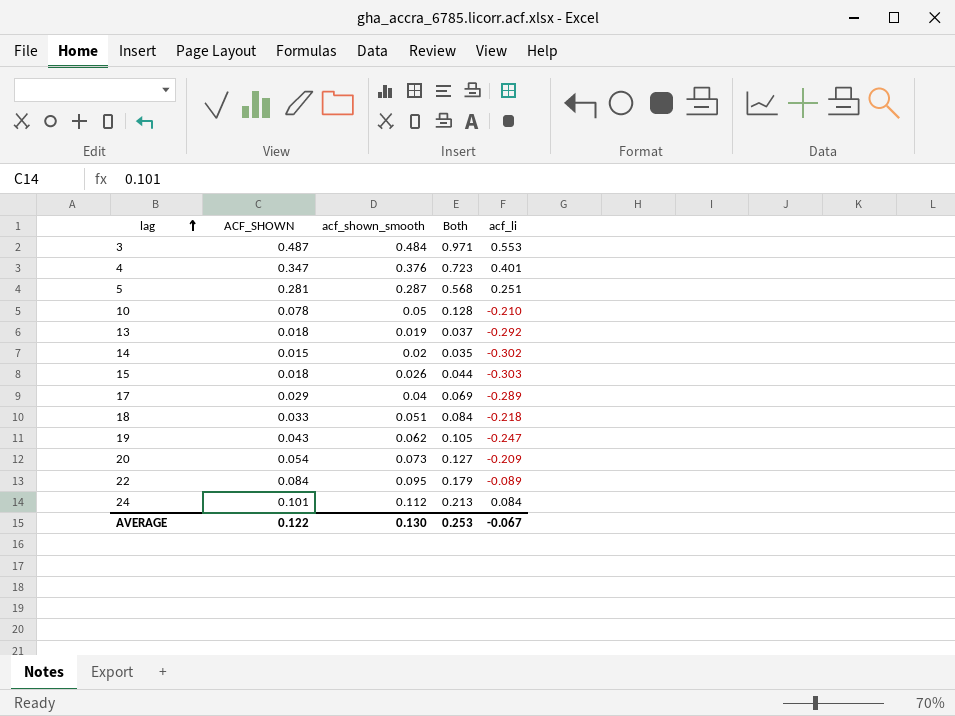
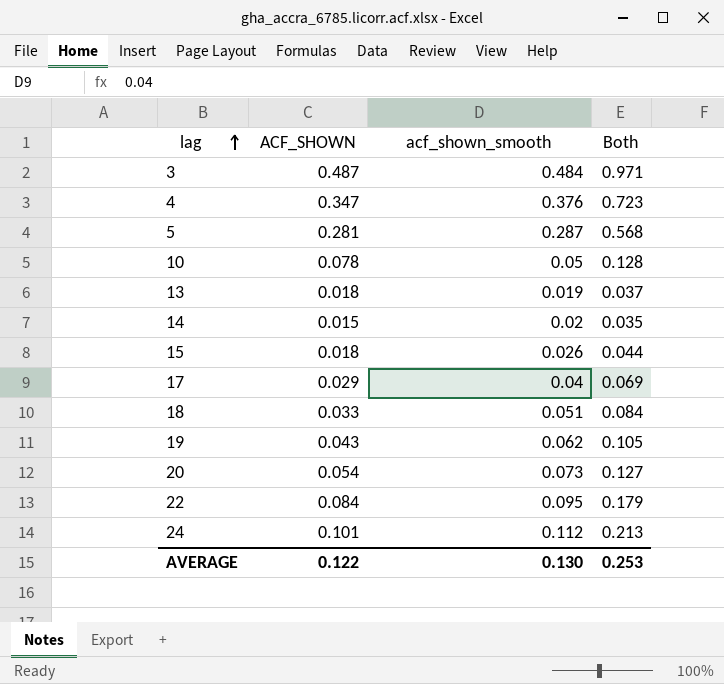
column acf_li | position: 5 -> none

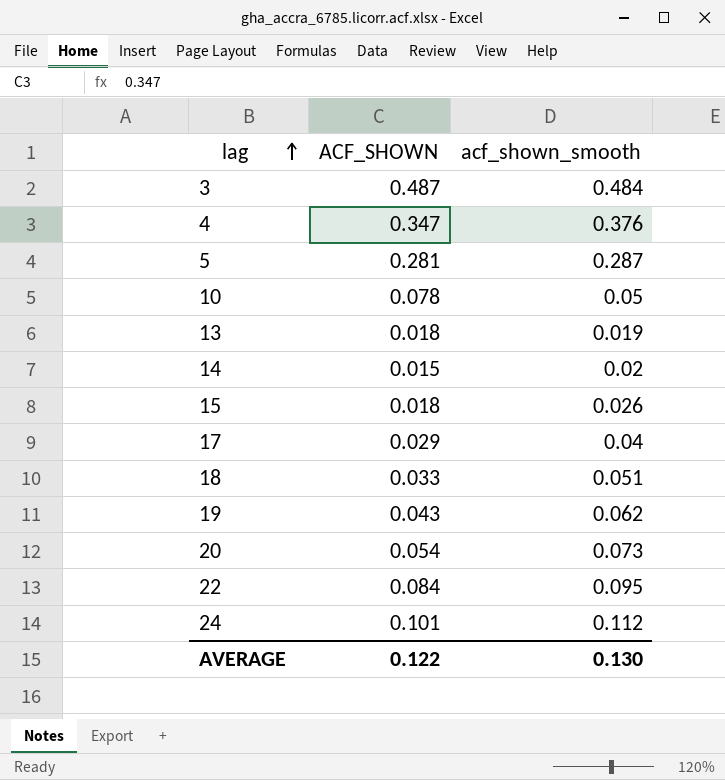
column Both | formula: [ACF_SHOWN] + [acf_shown_smooth] -> none

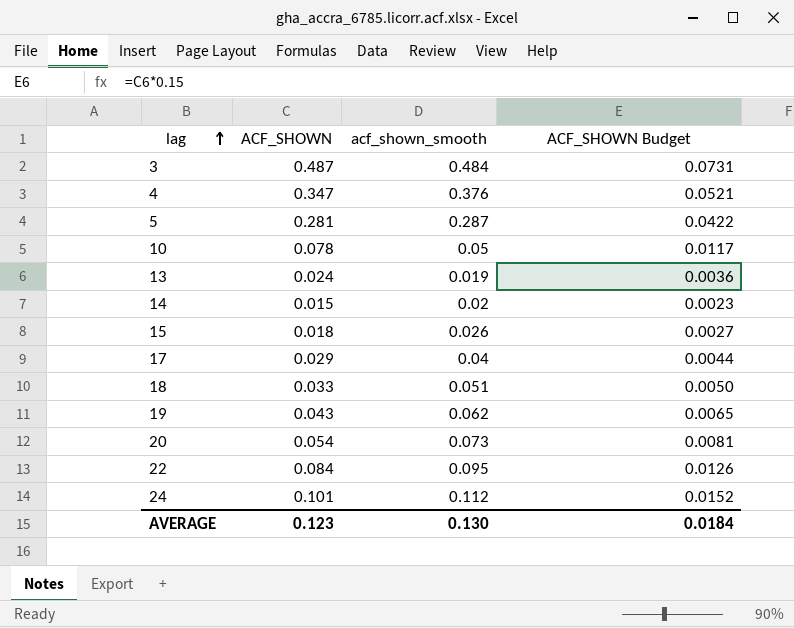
column ACF_SHOWN Budget | formula: none -> [ACF_SHOWN] * 0.15
13 | ACF_SHOWN: 0.018 -> 0.024
AVERAGE | ACF_SHOWN: 0.122 -> 0.123

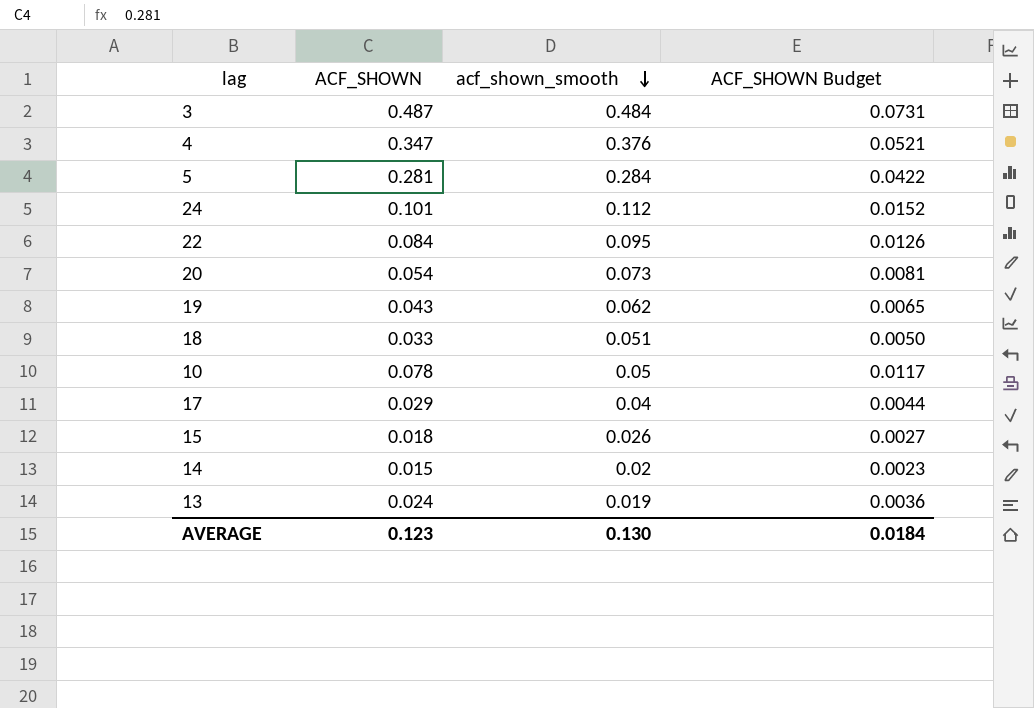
row order: lag ascending -> acf_shown_smooth descending
5 | acf_shown_smooth: 0.287 -> 0.284

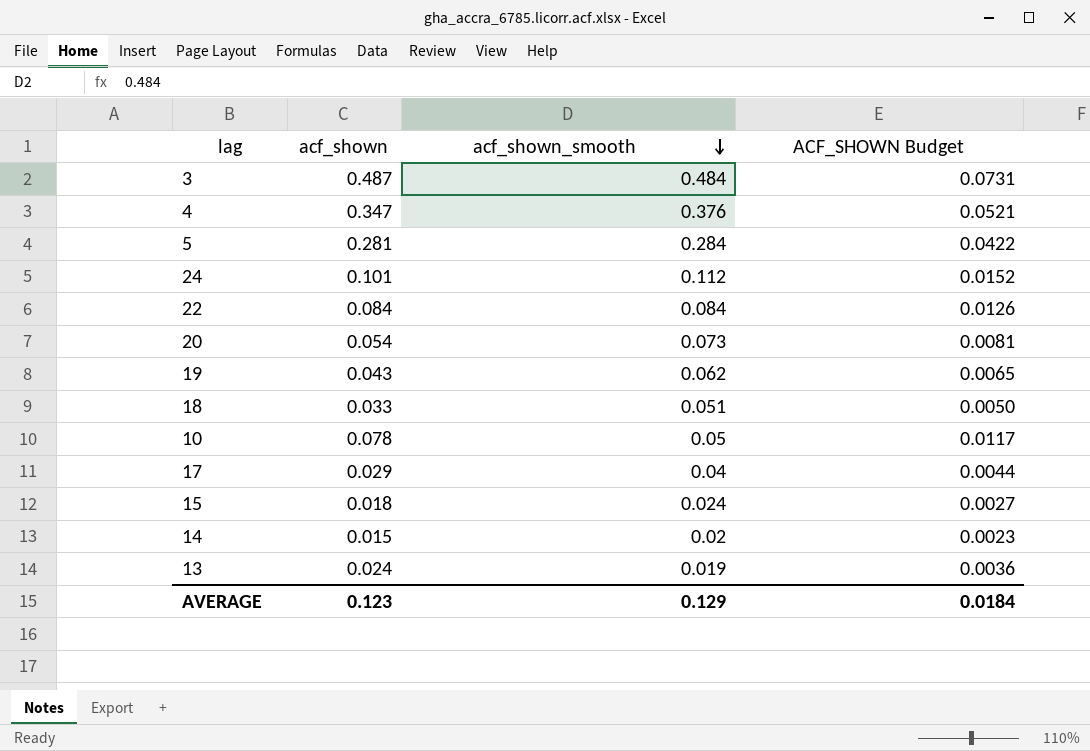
column name: ACF_SHOWN -> acf_shown
22 | acf_shown_smooth: 0.095 -> 0.084
15 | acf_shown_smooth: 0.026 -> 0.024
AVERAGE | acf_shown_smooth: 0.130 -> 0.129

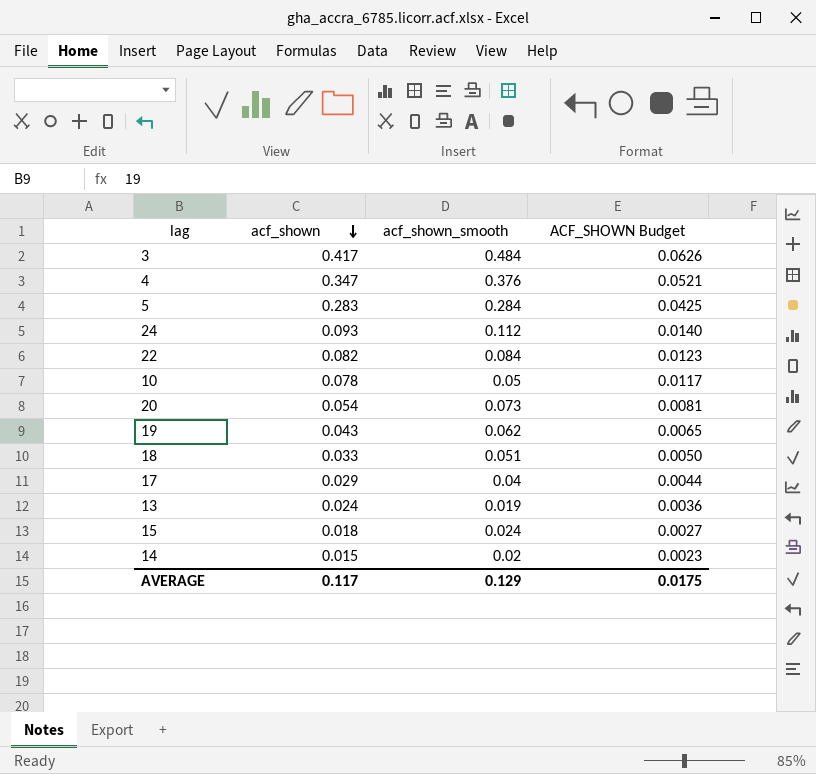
row order: acf_shown_smooth descending -> acf_shown descending
3 | acf_shown: 0.487 -> 0.417
3 | ACF_SHOWN Budget: 0.0731 -> 0.0626
5 | acf_shown: 0.281 -> 0.283
5 | ACF_SHOWN Budget: 0.0422 -> 0.0425
24 | acf_shown: 0.101 -> 0.093
24 | ACF_SHOWN Budget: 0.0152 -> 0.0140
22 | acf_shown: 0.084 -> 0.082
22 | ACF_SHOWN Budget: 0.0126 -> 0.0123
AVERAGE | acf_shown: 0.123 -> 0.117
AVERAGE | ACF_SHOWN Budget: 0.0184 -> 0.0175

